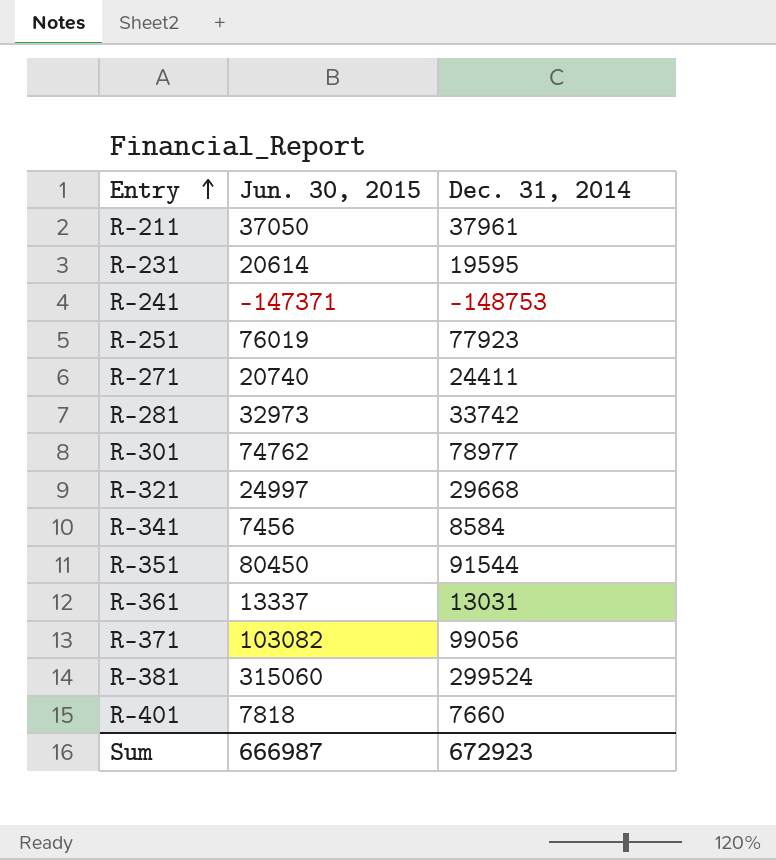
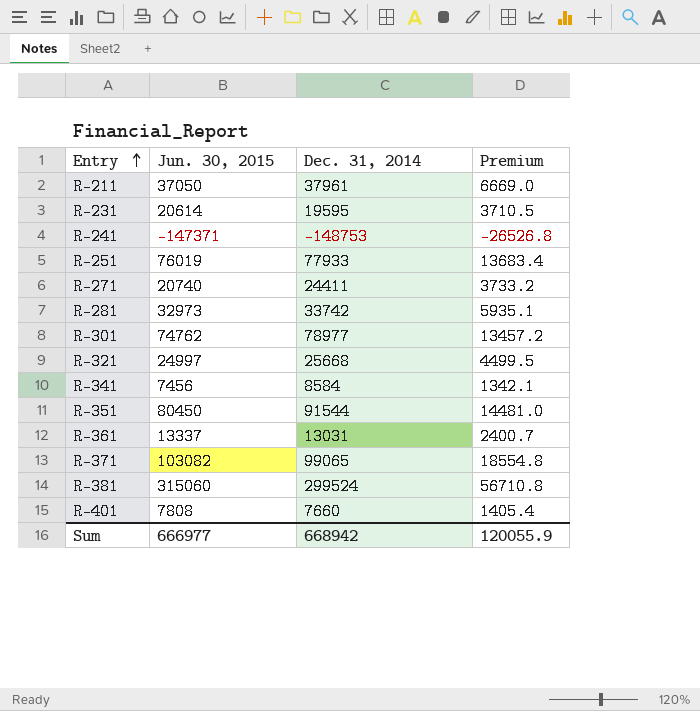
column Premium | formula: none -> [Jun. 30, 2015] * 0.18
R-251 | Dec. 31, 2014: 77923 -> 77933
R-321 | Dec. 31, 2014: 29668 -> 25668
R-371 | Dec. 31, 2014: 99056 -> 99065
R-401 | Jun. 30, 2015: 7818 -> 7808
Sum | Jun. 30, 2015: 666987 -> 666977
Sum | Dec. 31, 2014: 672923 -> 668942

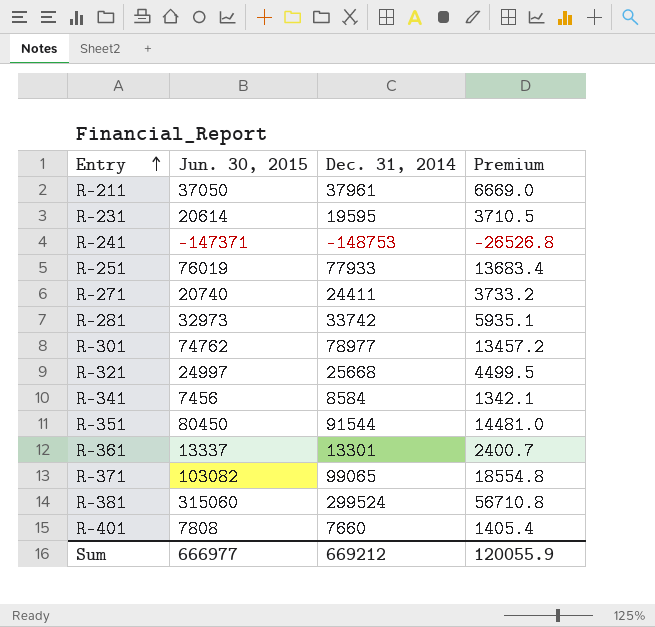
R-361 | Dec. 31, 2014: 13031 -> 13301
Sum | Dec. 31, 2014: 668942 -> 669212

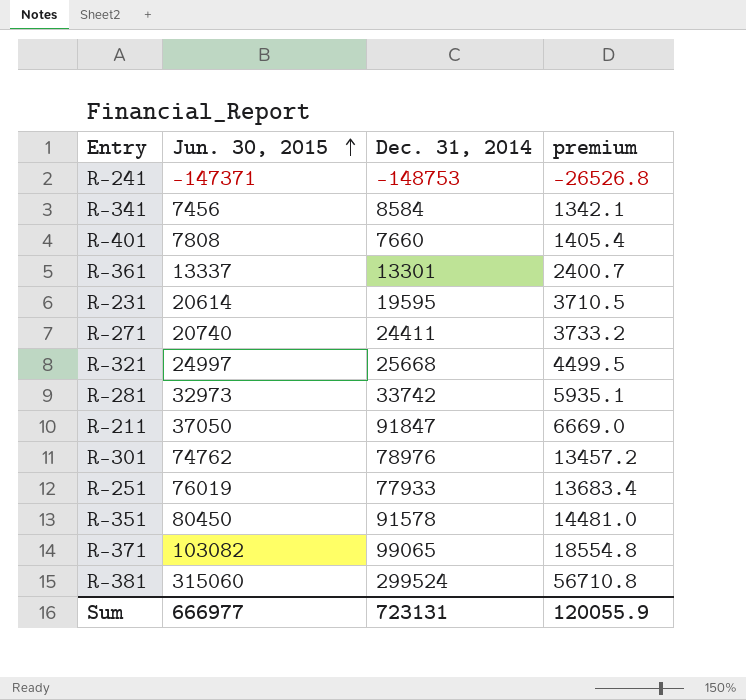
row order: Entry ascending -> Jun. 30, 2015 ascending
column name: Premium -> premium
R-211 | Dec. 31, 2014: 37961 -> 91847
R-301 | Dec. 31, 2014: 78977 -> 78976
R-351 | Dec. 31, 2014: 91544 -> 91578
Sum | Dec. 31, 2014: 669212 -> 723131

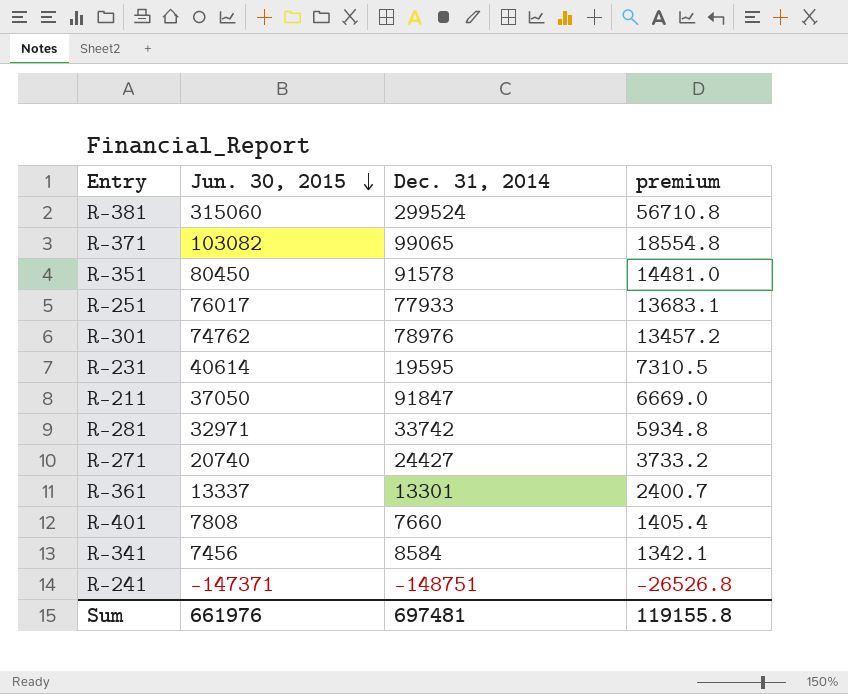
row order: Jun. 30, 2015 ascending -> Jun. 30, 2015 descending
row R-321: 24997 | 25668 | 4499.5 -> none
R-251 | Jun. 30, 2015: 76019 -> 76017
R-251 | premium: 13683.4 -> 13683.1
R-231 | Jun. 30, 2015: 20614 -> 40614
R-231 | premium: 3710.5 -> 7310.5
R-281 | Jun. 30, 2015: 32973 -> 32971
R-281 | premium: 5935.1 -> 5934.8
R-271 | Dec. 31, 2014: 24411 -> 24427
R-241 | Dec. 31, 2014: -148753 -> -148751
Sum | Jun. 30, 2015: 666977 -> 661976
Sum | Dec. 31, 2014: 723131 -> 697481
Sum | premium: 120055.9 -> 119155.8

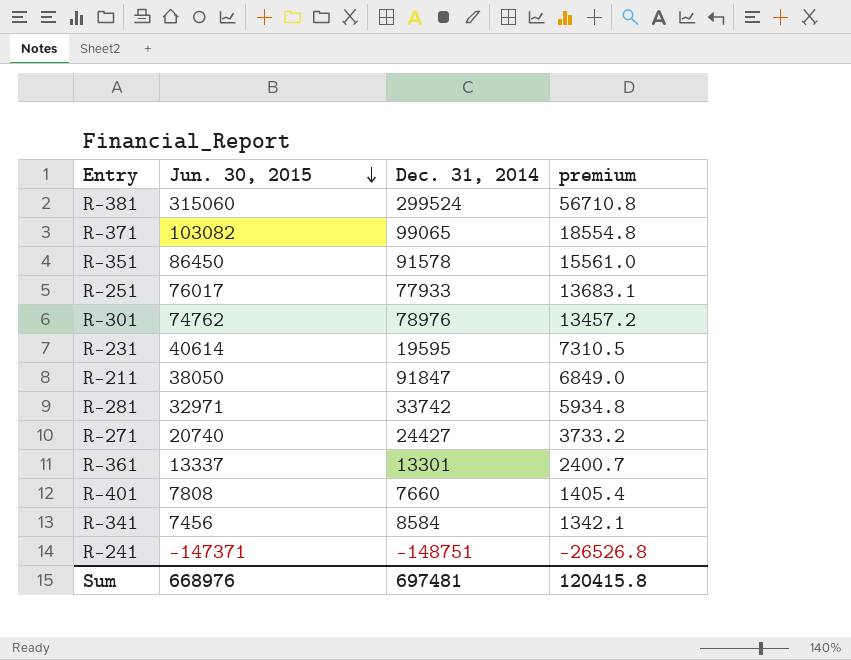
R-351 | Jun. 30, 2015: 80450 -> 86450
R-351 | premium: 14481.0 -> 15561.0
R-211 | Jun. 30, 2015: 37050 -> 38050
R-211 | premium: 6669.0 -> 6849.0
Sum | Jun. 30, 2015: 661976 -> 668976
Sum | premium: 119155.8 -> 120415.8

